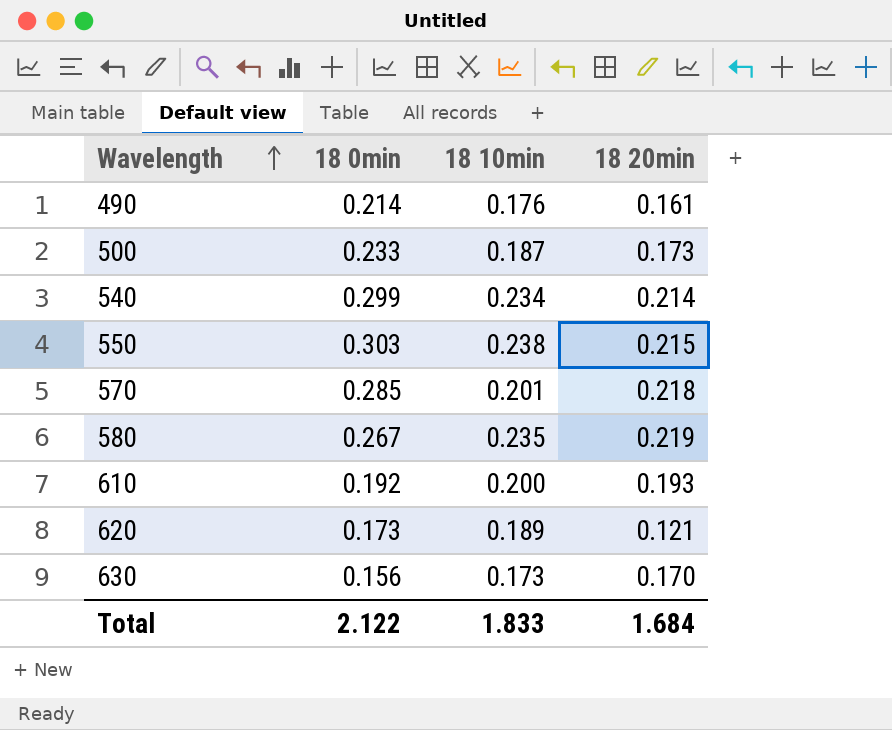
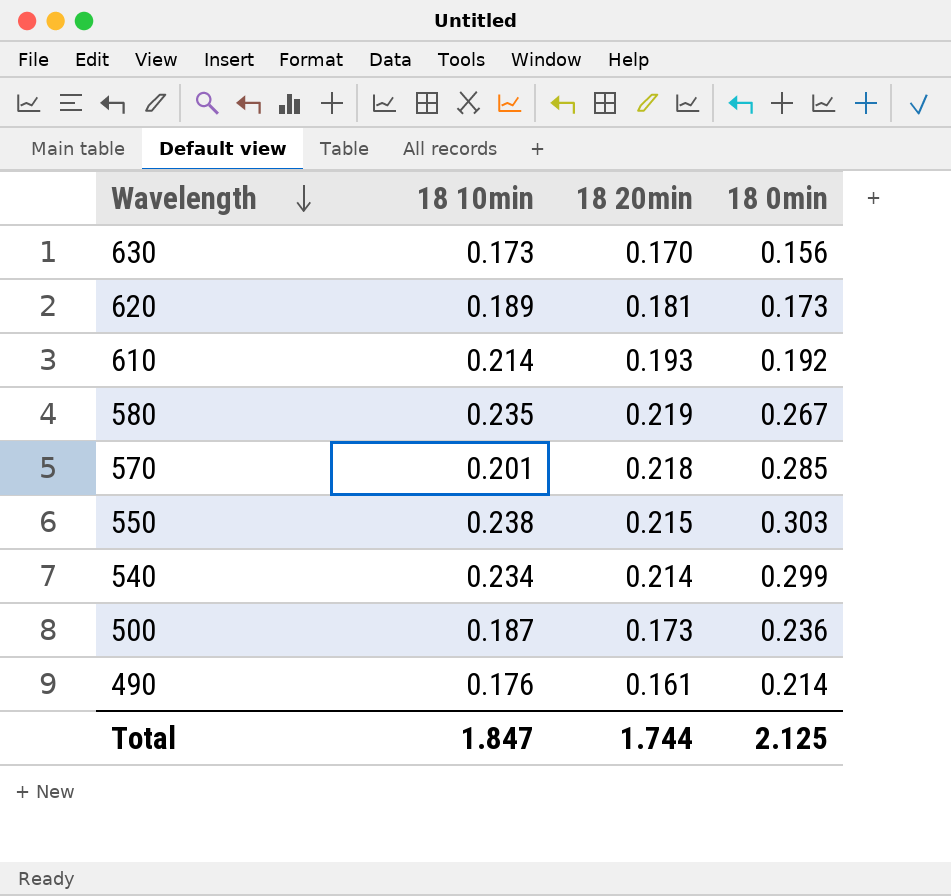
row order: Wavelength ascending -> Wavelength descending
column 18 0min | position: 2 -> 4
620 | 18 20min: 0.121 -> 0.181
610 | 18 10min: 0.200 -> 0.214
500 | 18 0min: 0.233 -> 0.236
Total | 18 10min: 1.833 -> 1.847
Total | 18 20min: 1.684 -> 1.744
Total | 18 0min: 2.122 -> 2.125

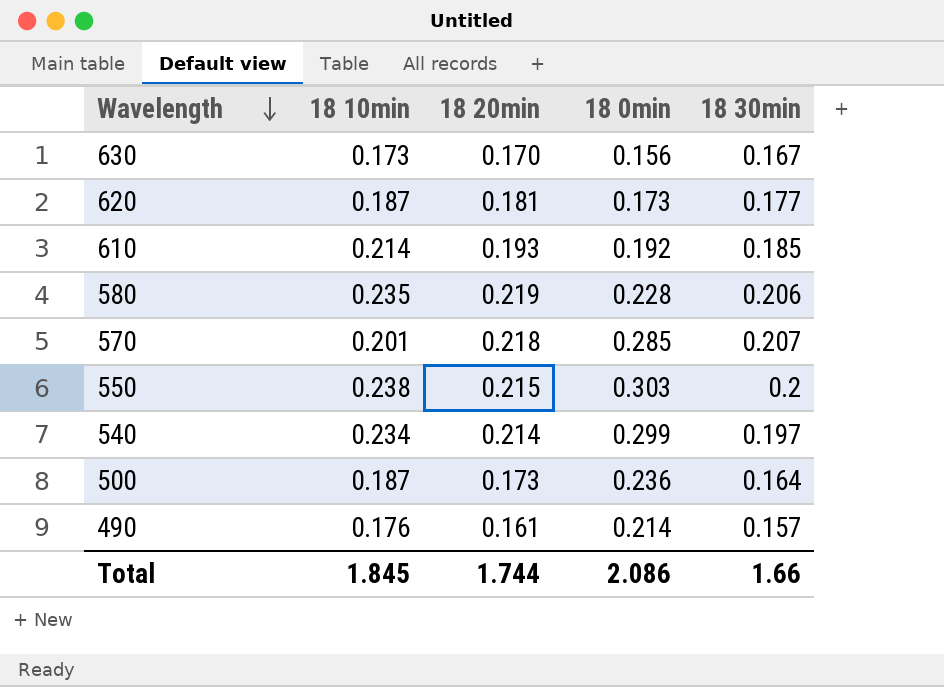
column 18 30min | position: none -> 5
620 | 18 10min: 0.189 -> 0.187
580 | 18 0min: 0.267 -> 0.228
Total | 18 10min: 1.847 -> 1.845
Total | 18 0min: 2.125 -> 2.086

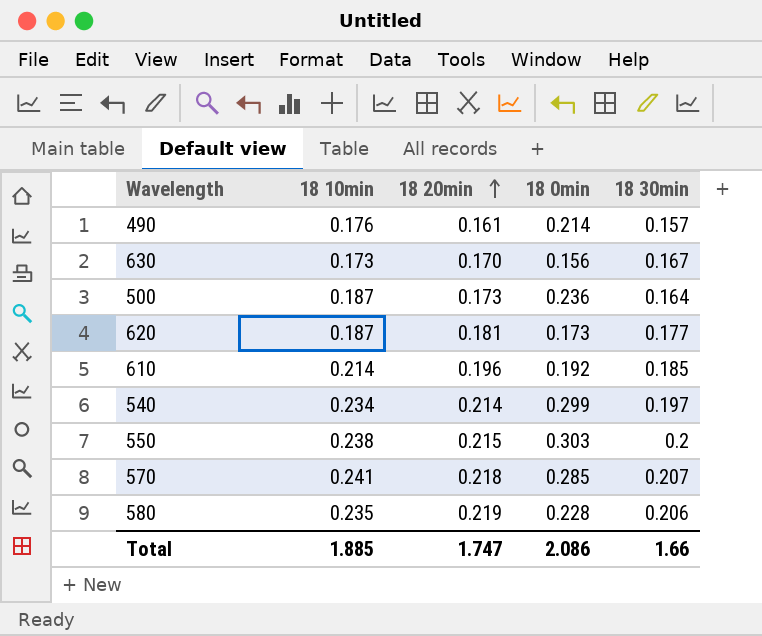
row order: Wavelength descending -> 18 20min ascending
610 | 18 20min: 0.193 -> 0.196
570 | 18 10min: 0.201 -> 0.241
Total | 18 10min: 1.845 -> 1.885
Total | 18 20min: 1.744 -> 1.747

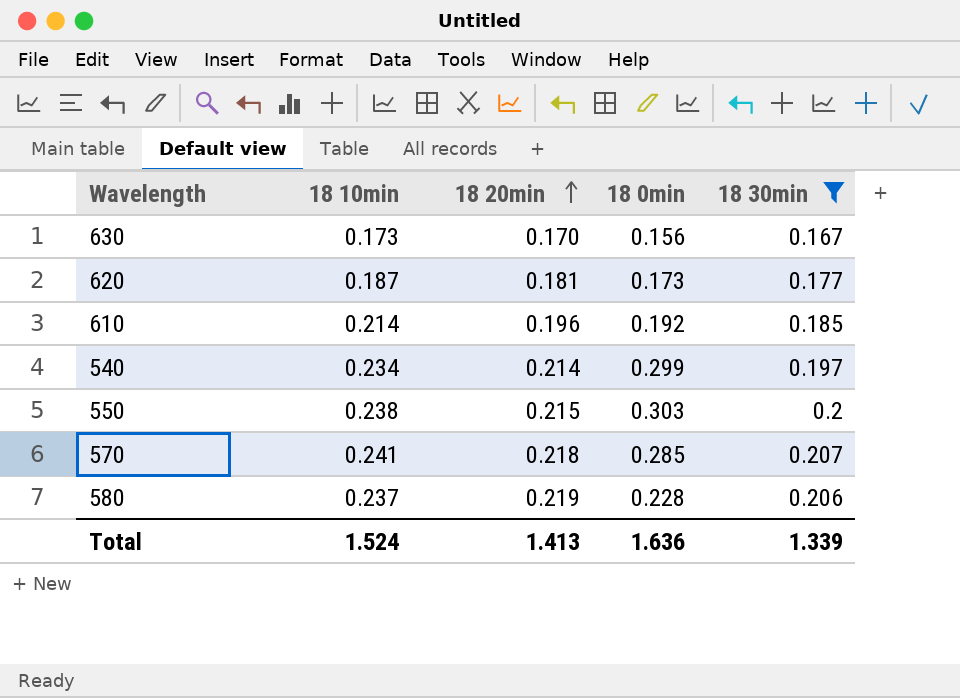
filter: none -> 18 30min >= 0.167
580 | 18 10min: 0.235 -> 0.237
Total | 18 10min: 1.885 -> 1.524
Total | 18 20min: 1.747 -> 1.413
Total | 18 0min: 2.086 -> 1.636
Total | 18 30min: 1.66 -> 1.339

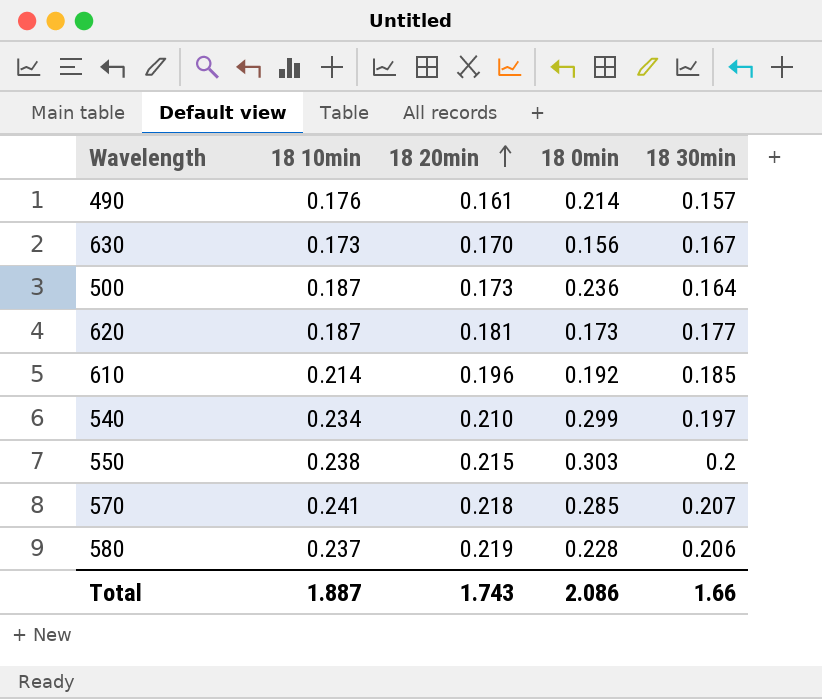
filter: 18 30min >= 0.167 -> none
540 | 18 20min: 0.214 -> 0.210
Total | 18 10min: 1.524 -> 1.887
Total | 18 20min: 1.413 -> 1.743
Total | 18 0min: 1.636 -> 2.086
Total | 18 30min: 1.339 -> 1.66

